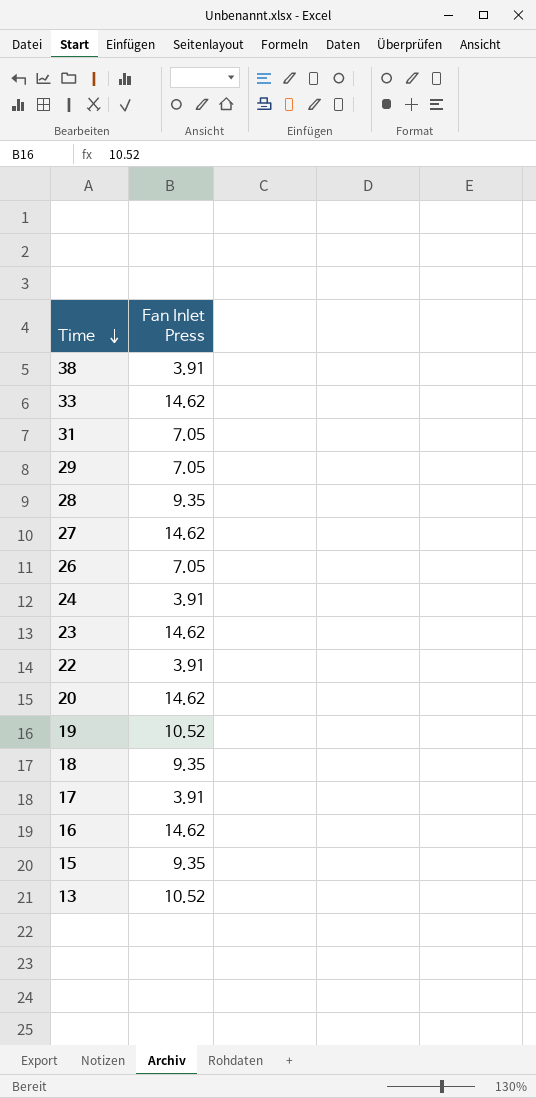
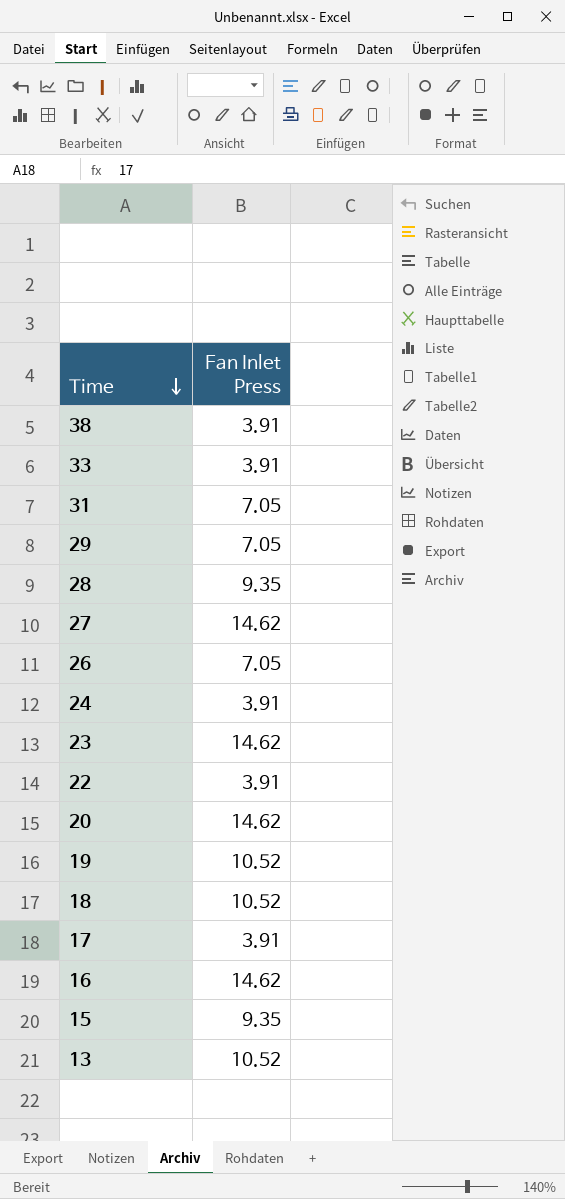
33 | Fan Inlet Press: 14.62 -> 3.91
18 | Fan Inlet Press: 9.35 -> 10.52

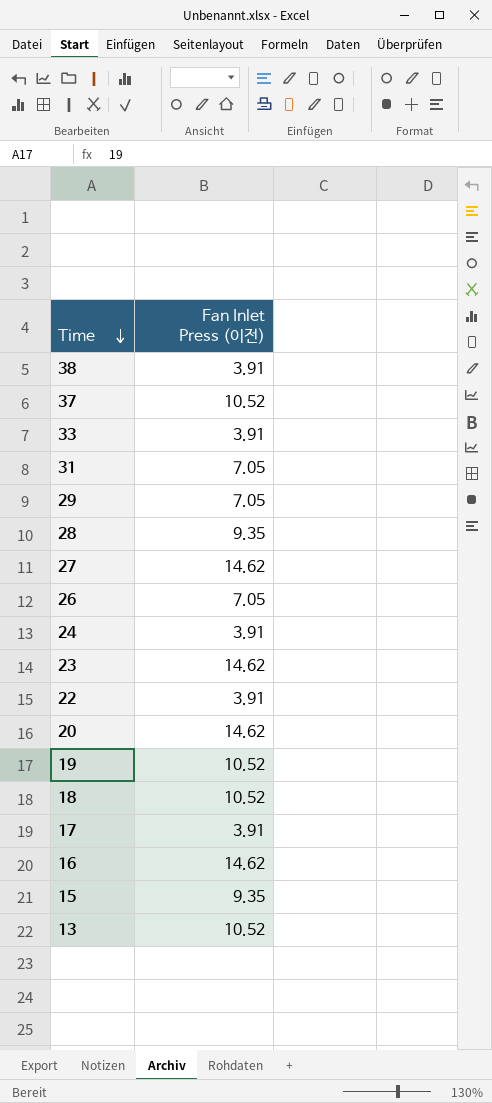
column name: Fan Inlet Press -> Fan Inlet Press (이전)
row 37: none -> 10.52

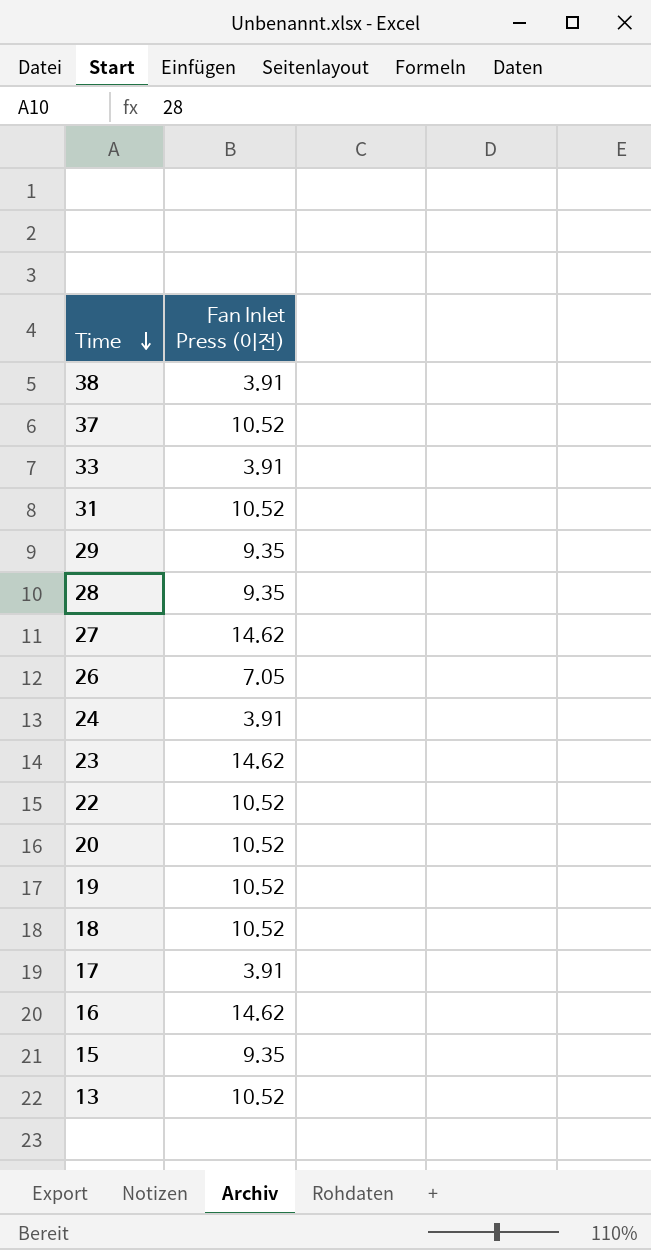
31 | Fan Inlet Press (이전): 7.05 -> 10.52
29 | Fan Inlet Press (이전): 7.05 -> 9.35
22 | Fan Inlet Press (이전): 3.91 -> 10.52
20 | Fan Inlet Press (이전): 14.62 -> 10.52

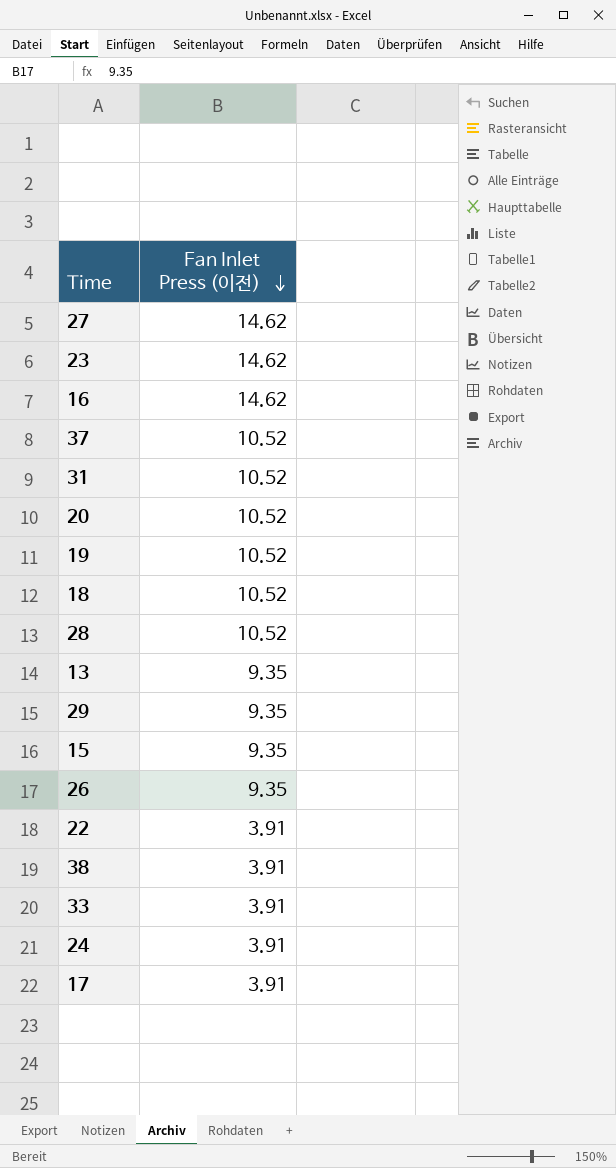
row order: Time descending -> Fan Inlet Press (이전) descending
28 | Fan Inlet Press (이전): 9.35 -> 10.52
13 | Fan Inlet Press (이전): 10.52 -> 9.35
26 | Fan Inlet Press (이전): 7.05 -> 9.35
22 | Fan Inlet Press (이전): 10.52 -> 3.91

